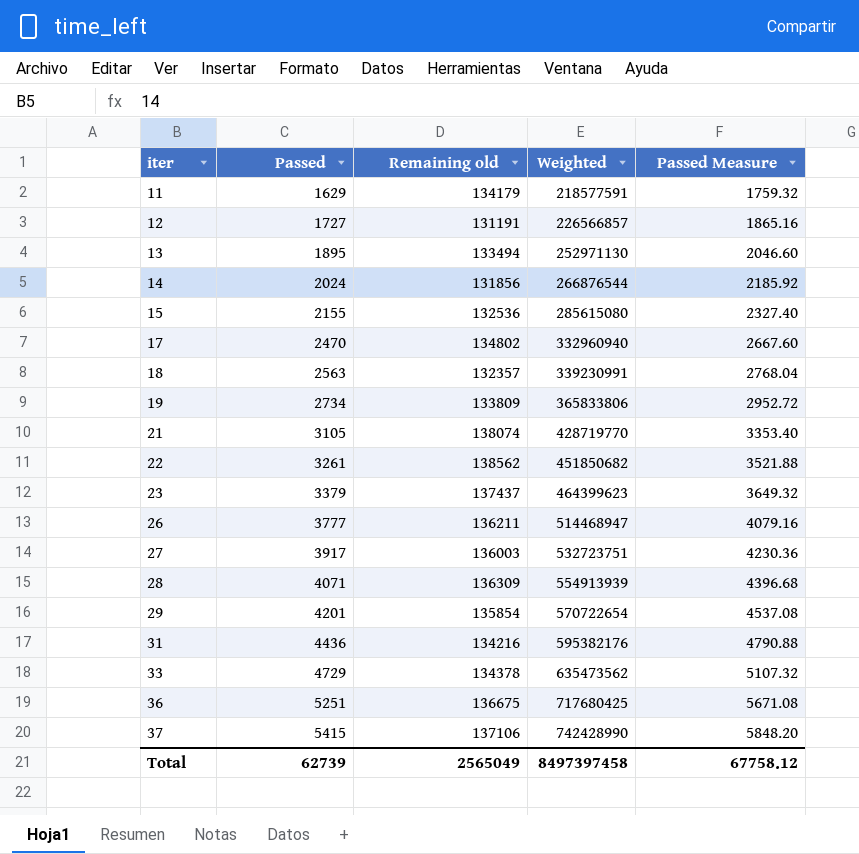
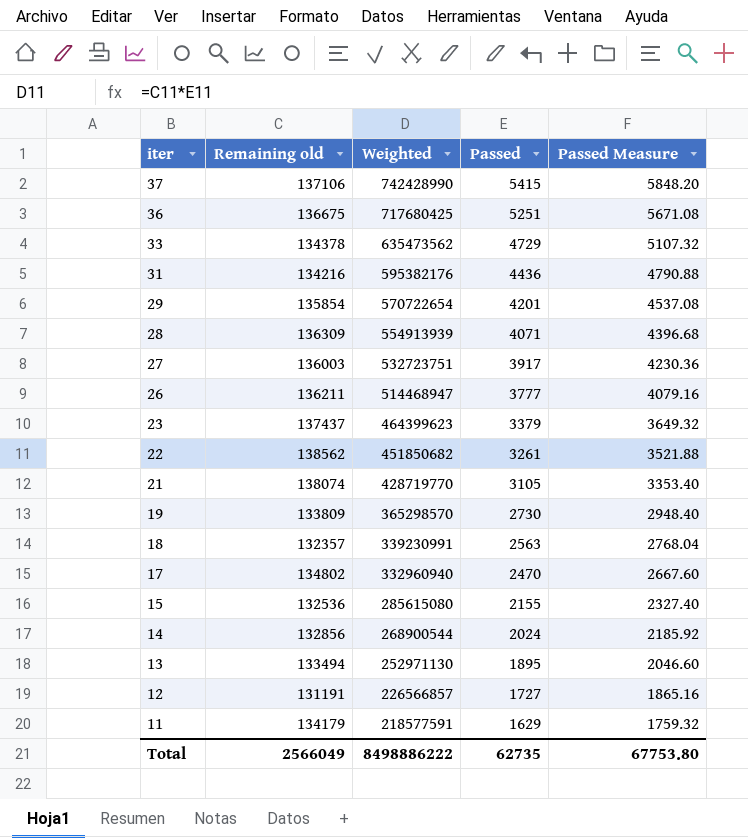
row order: iter ascending -> iter descending
column Passed | position: 2 -> 4
19 | Weighted: 365833806 -> 365298570
19 | Passed: 2734 -> 2730
19 | Passed Measure: 2952.72 -> 2948.40
14 | Remaining old: 131856 -> 132856
14 | Weighted: 266876544 -> 268900544
Total | Remaining old: 2565049 -> 2566049
Total | Weighted: 8497397458 -> 8498886222
Total | Passed: 62739 -> 62735
Total | Passed Measure: 67758.12 -> 67753.80

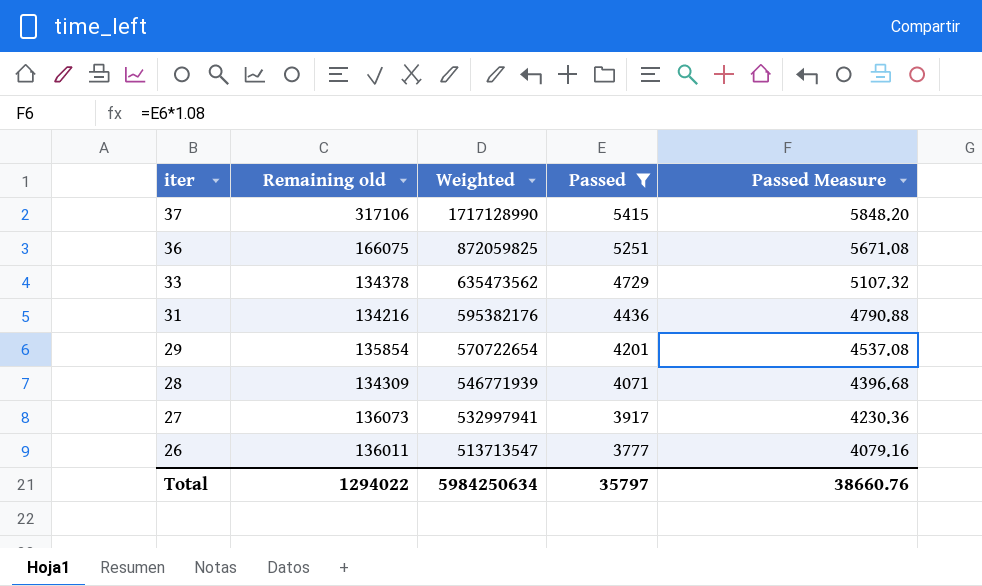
filter: none -> Passed >= 3777
37 | Remaining old: 137106 -> 317106
37 | Weighted: 742428990 -> 1717128990
36 | Remaining old: 136675 -> 166075
36 | Weighted: 717680425 -> 872059825
28 | Remaining old: 136309 -> 134309
28 | Weighted: 554913939 -> 546771939
27 | Remaining old: 136003 -> 136073
27 | Weighted: 532723751 -> 532997941
26 | Remaining old: 136211 -> 136011
26 | Weighted: 514468947 -> 513713547
Total | Remaining old: 2566049 -> 1294022
Total | Weighted: 8498886222 -> 5984250634
Total | Passed: 62735 -> 35797
Total | Passed Measure: 67753.80 -> 38660.76

